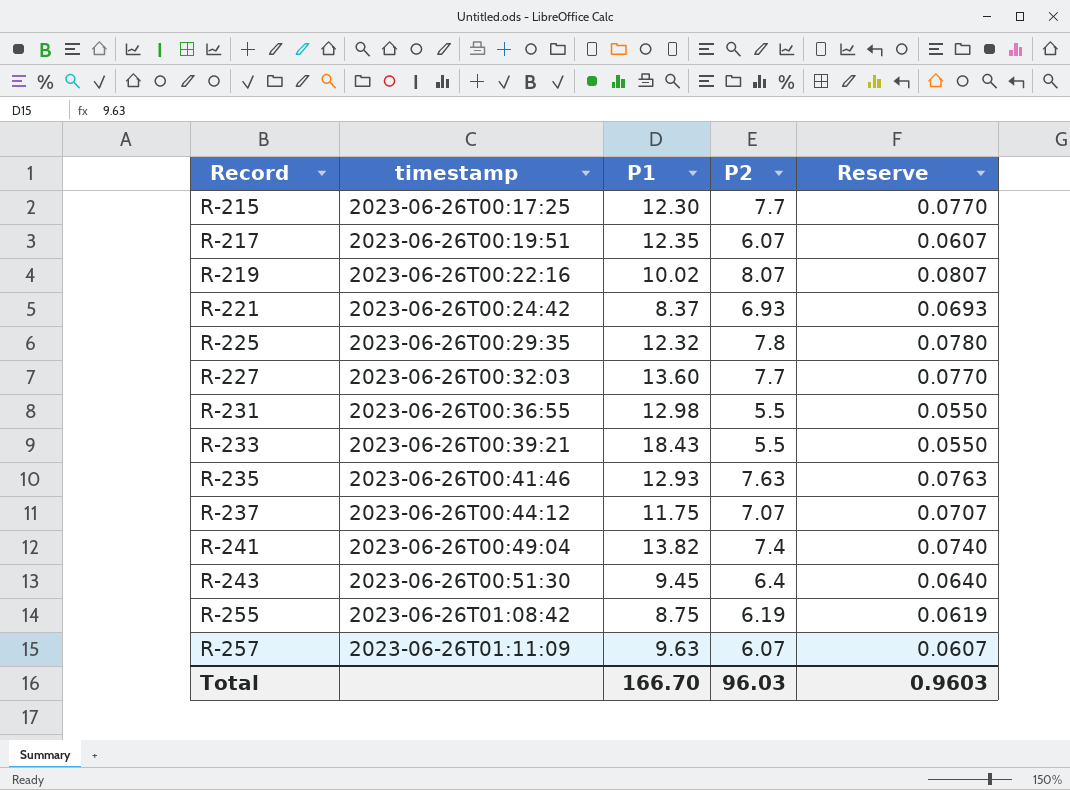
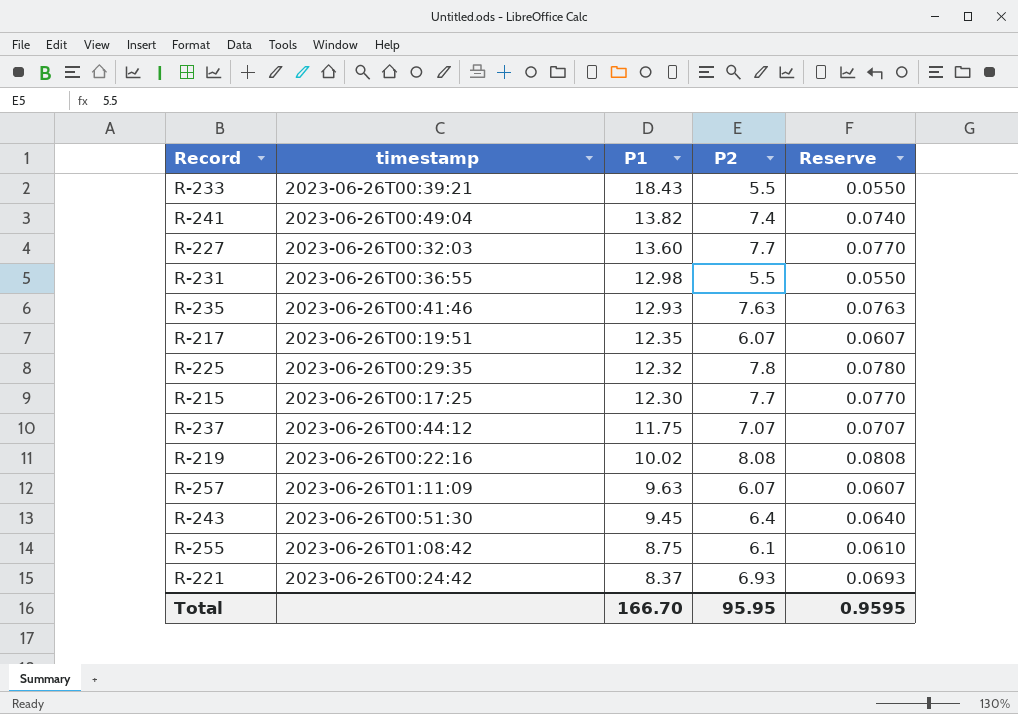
row order: Record ascending -> P1 descending
R-219 | P2: 8.07 -> 8.08
R-219 | Reserve: 0.0807 -> 0.0808
R-255 | P2: 6.19 -> 6.1
R-255 | Reserve: 0.0619 -> 0.0610
Total | P2: 96.03 -> 95.95
Total | Reserve: 0.9603 -> 0.9595

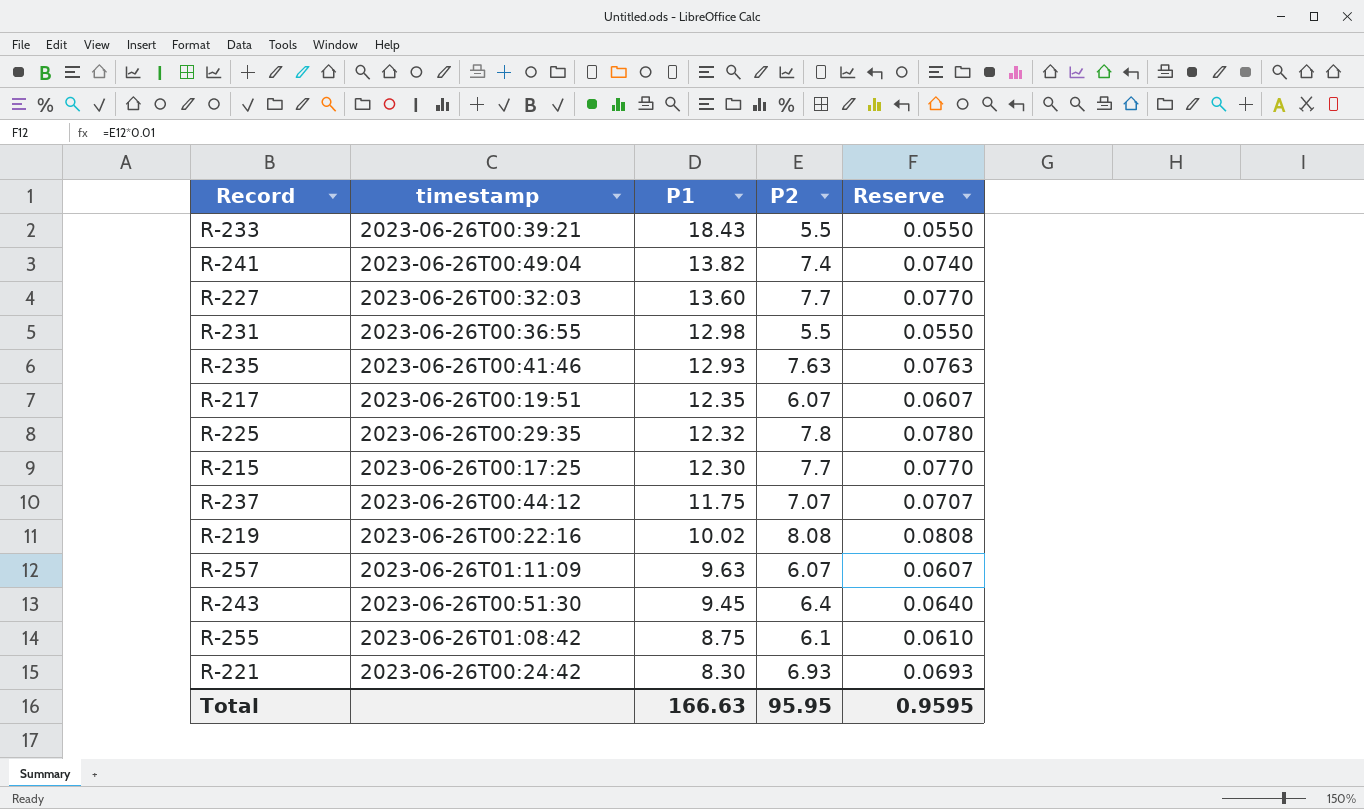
R-221 | P1: 8.37 -> 8.30
Total | P1: 166.70 -> 166.63

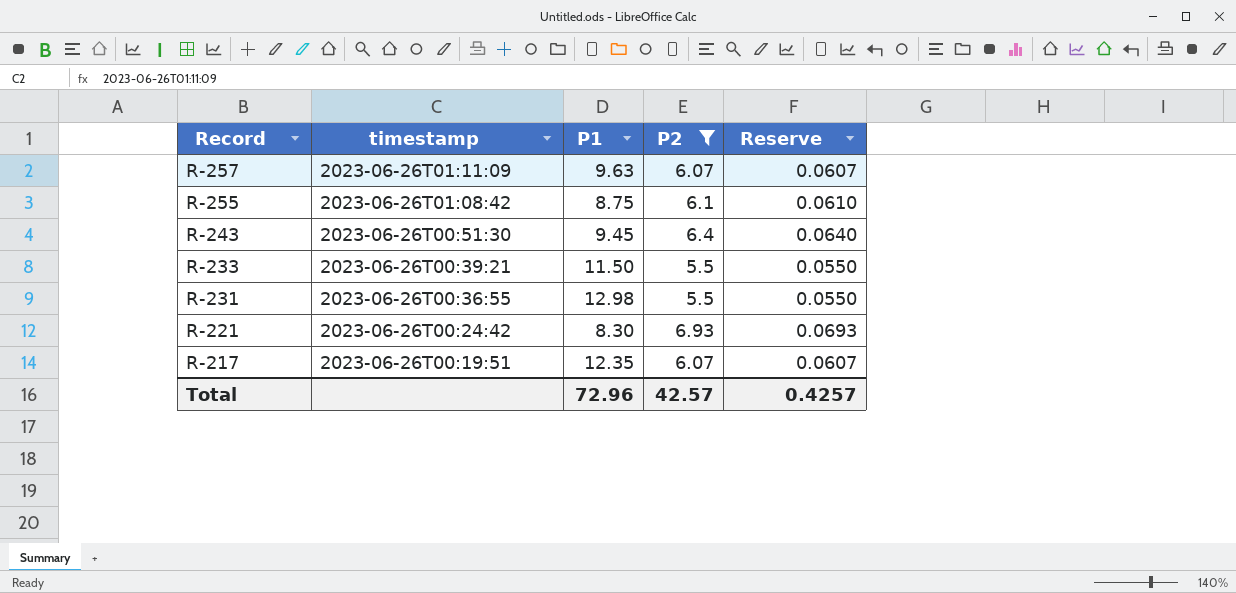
filter: none -> P2 <= 6.93
row order: P1 descending -> Record descending
R-233 | P1: 18.43 -> 11.50
Total | P1: 166.63 -> 72.96
Total | P2: 95.95 -> 42.57
Total | Reserve: 0.9595 -> 0.4257

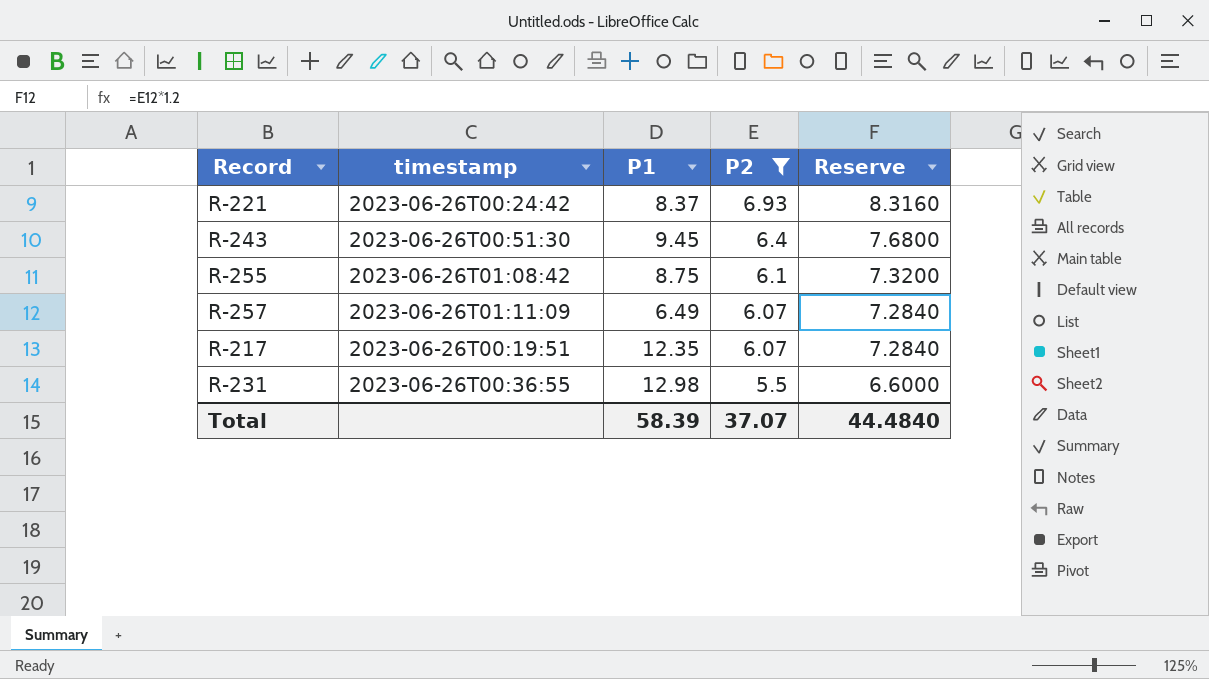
row order: Record descending -> P2 descending
column Reserve | formula: [P2] * 0.01 -> [P2] * 1.2
row R-233: 2023-06-26T00:39:21 | 11.50 | 5.5 | 0.0550 -> none
R-221 | P1: 8.30 -> 8.37
R-257 | P1: 9.63 -> 6.49
Total | P1: 72.96 -> 58.39
Total | P2: 42.57 -> 37.07
Total | Reserve: 0.4257 -> 44.4840

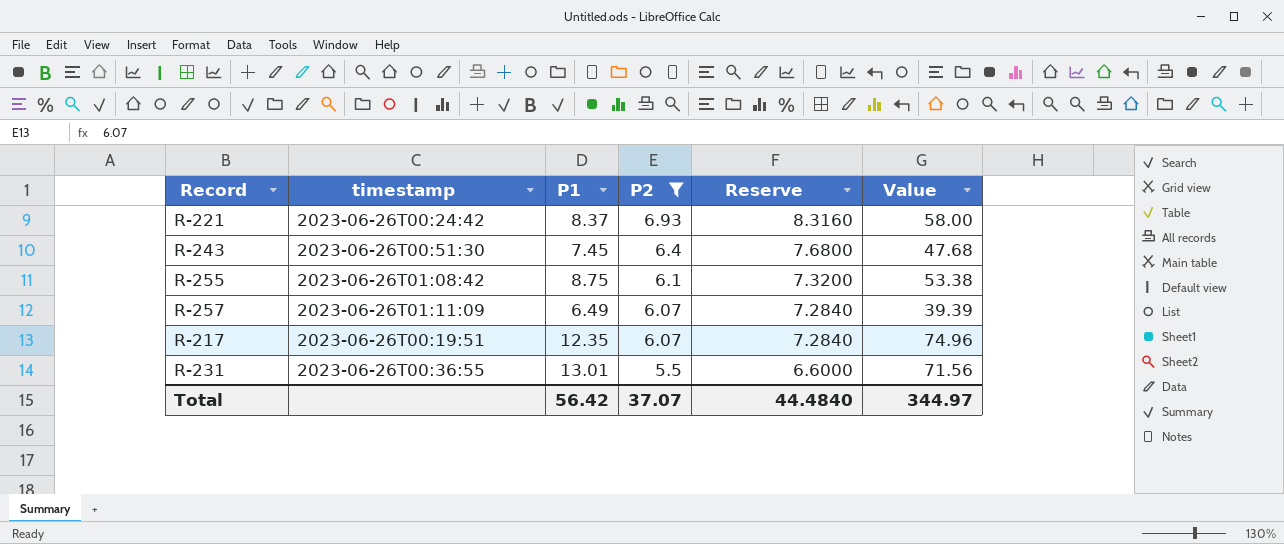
column Value | formula: none -> [P1] * [P2]
R-243 | P1: 9.45 -> 7.45
R-231 | P1: 12.98 -> 13.01
Total | P1: 58.39 -> 56.42

